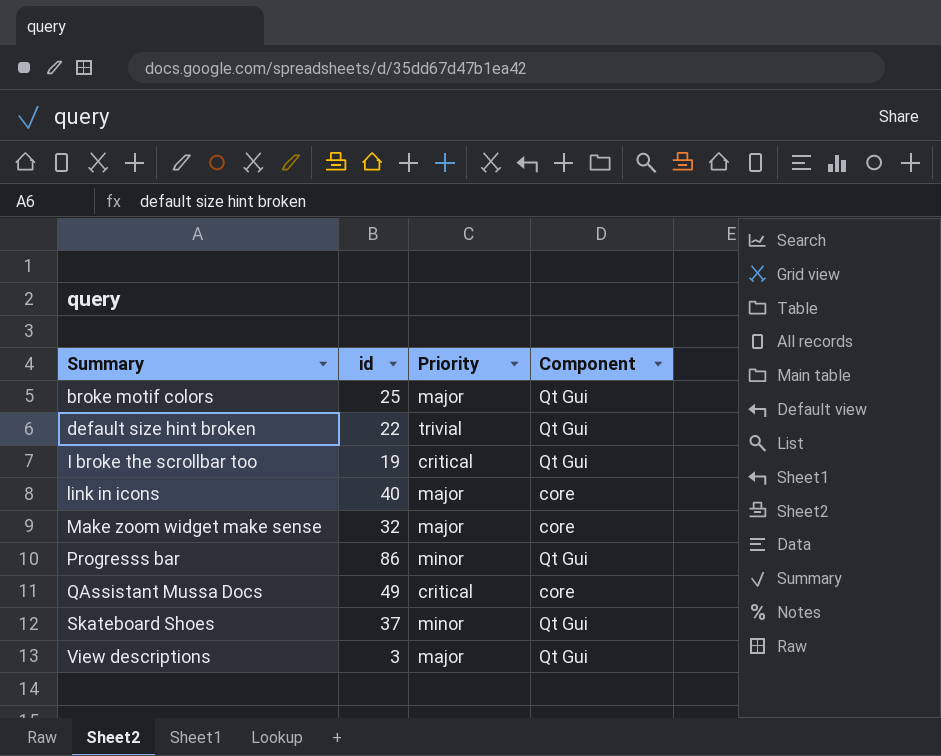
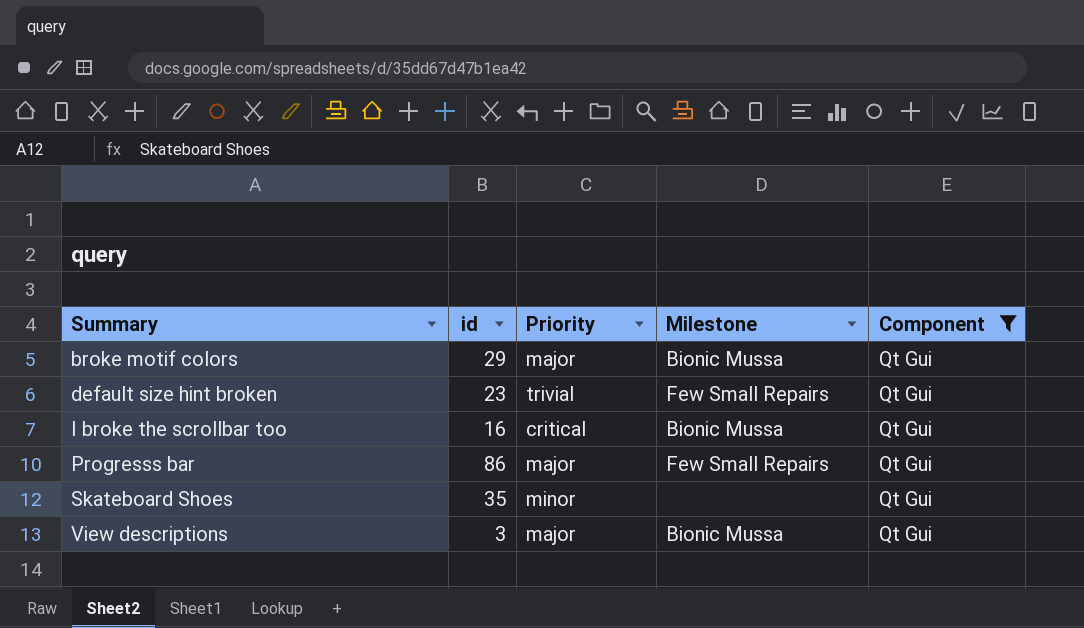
filter: none -> Component = Qt Gui
column Milestone | position: none -> 4
broke motif colors | id: 25 -> 29
default size hint broken | id: 22 -> 23
I broke the scrollbar too | id: 19 -> 16
Progresss bar | Priority: minor -> major
Skateboard Shoes | id: 37 -> 35

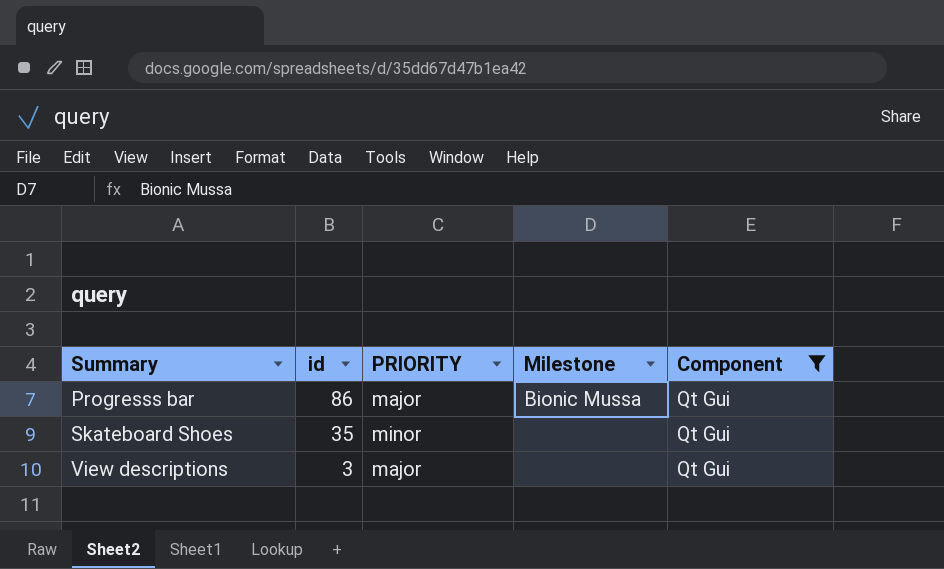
column name: Priority -> PRIORITY
row broke motif colors: 29 | major | Bionic Mussa | Qt Gui -> none
row default size hint broken: 23 | trivial | Few Small Repairs | Qt Gui -> none
row I broke the scrollbar too: 16 | critical | Bionic Mussa | Qt Gui -> none
Progresss bar | Milestone: Few Small Repairs -> Bionic Mussa
View descriptions | Milestone: Bionic Mussa -> none

